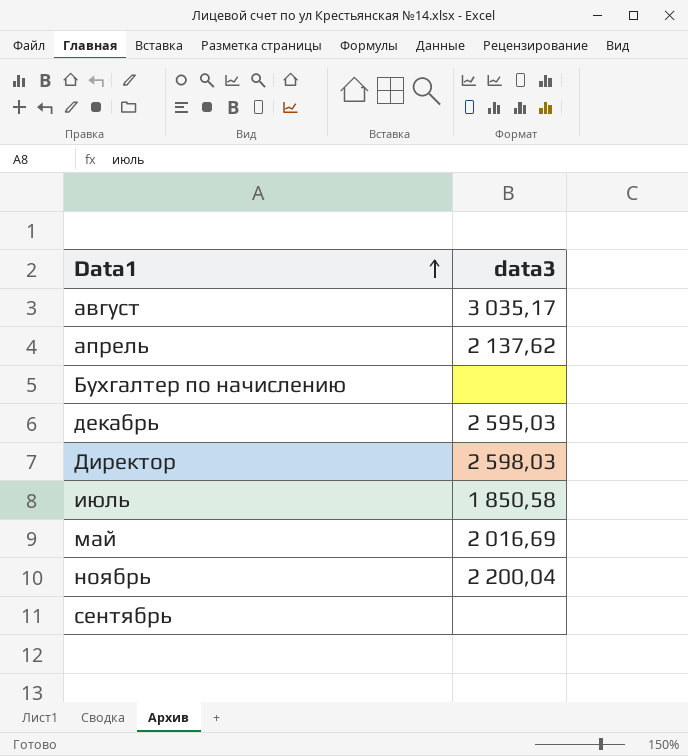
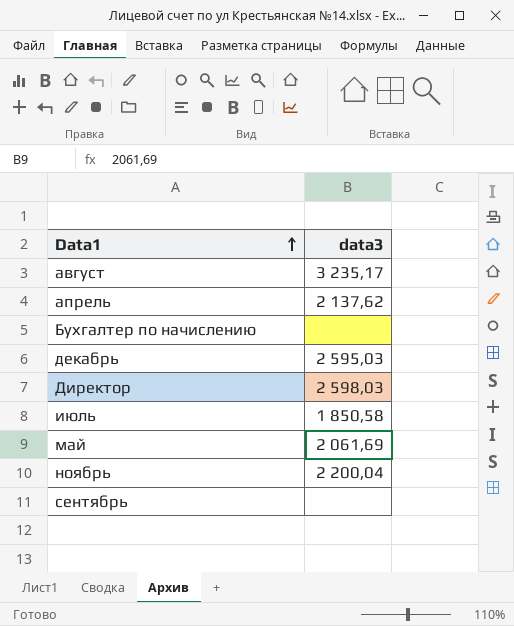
август | data3: 3 035,17 -> 3 235,17
май | data3: 2 016,69 -> 2 061,69

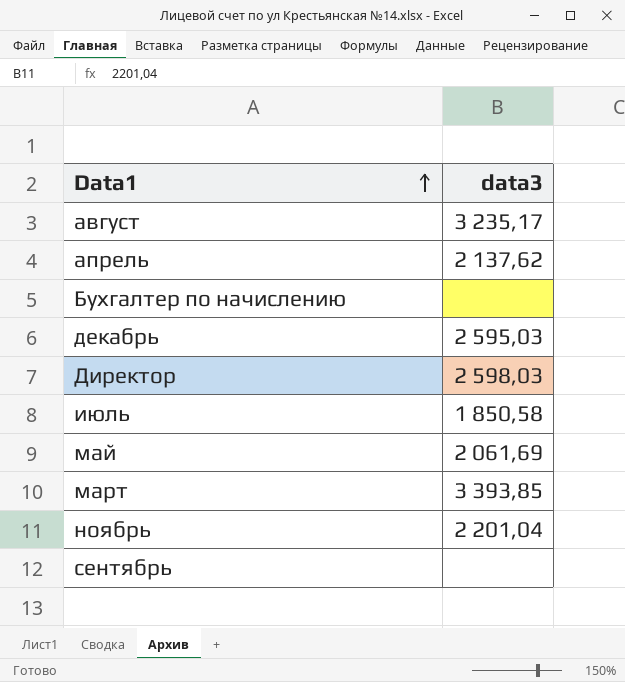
row март: none -> 3 393,85
ноябрь | data3: 2 200,04 -> 2 201,04

